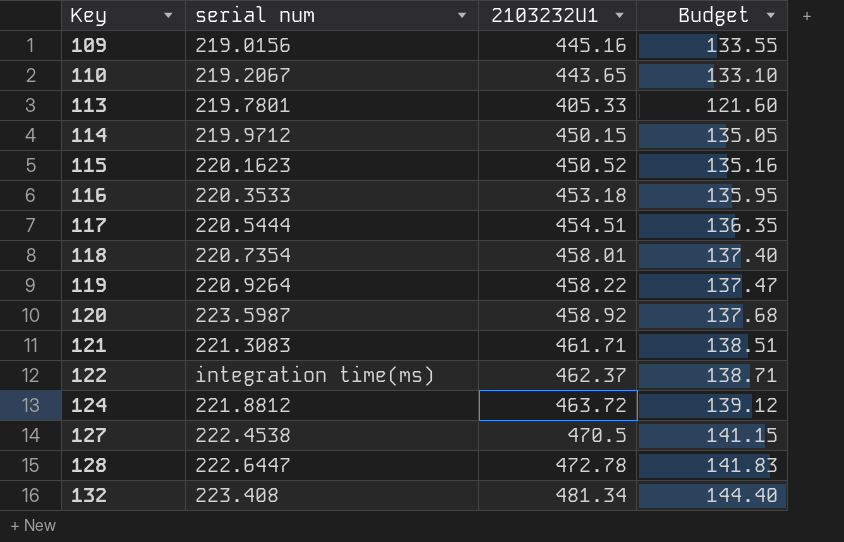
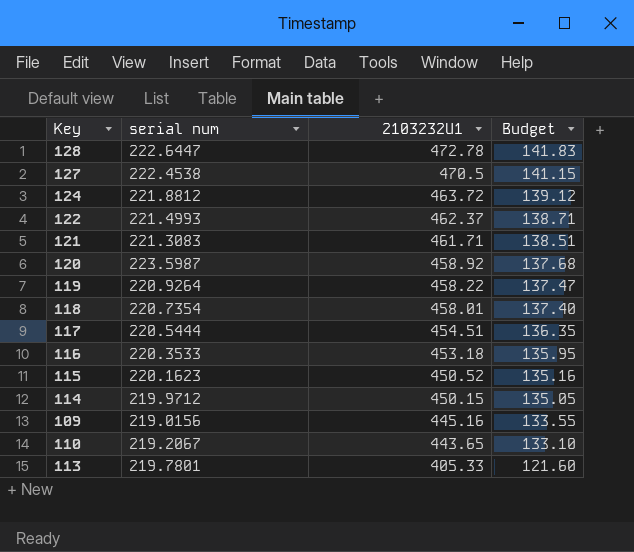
row order: Key ascending -> 2103232U1 descending
row 132: 223.408 | 481.34 | 144.40 -> none
122 | serial num: integration time(ms) -> 221.4993

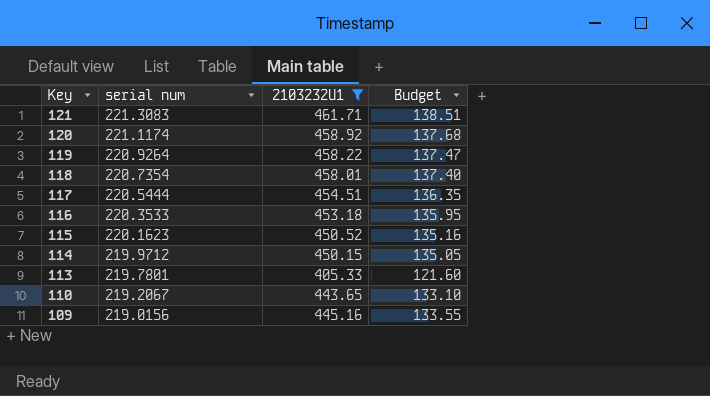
filter: none -> 2103232U1 <= 461.71
row order: 2103232U1 descending -> Key descending
120 | serial num: 223.5987 -> 221.1174

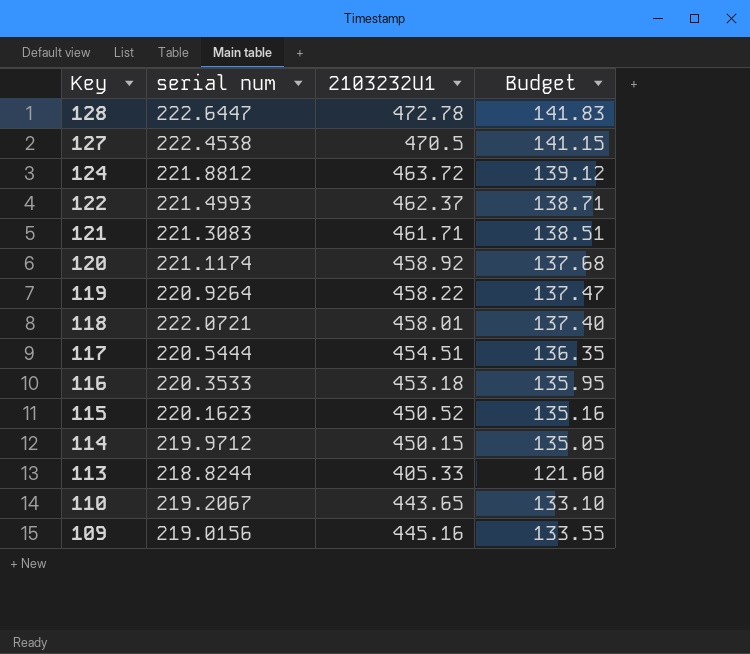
filter: 2103232U1 <= 461.71 -> none
118 | serial num: 220.7354 -> 222.0721
113 | serial num: 219.7801 -> 218.8244

